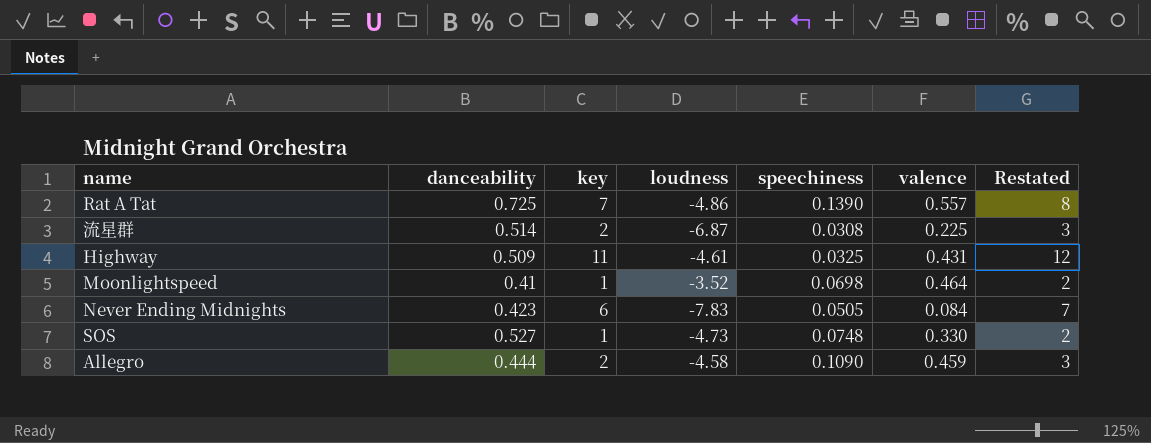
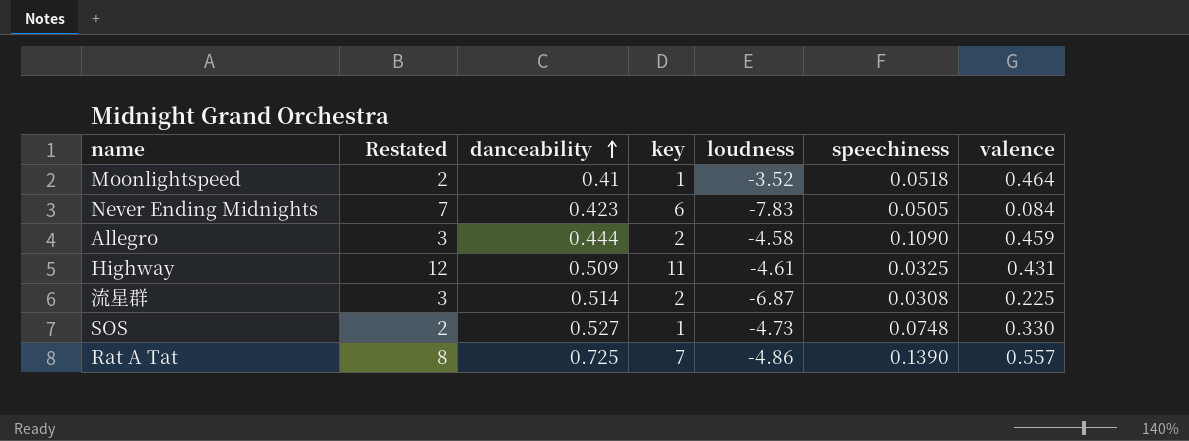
row order: none -> danceability ascending
column Restated | position: 7 -> 2
Moonlightspeed | speechiness: 0.0698 -> 0.0518

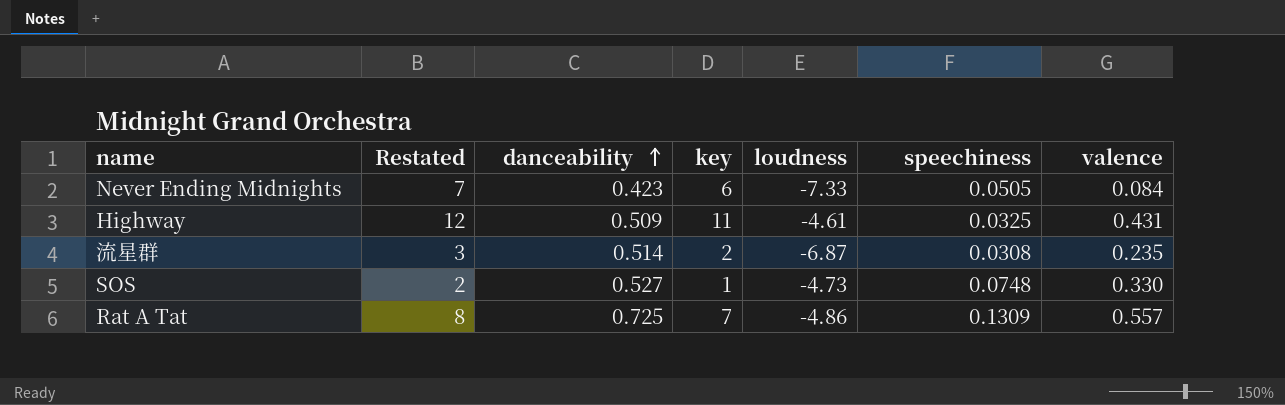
row Moonlightspeed: 2 | 0.41 | 1 | -3.52 | 0.0518 | 0.464 -> none
row Allegro: 3 | 0.444 | 2 | -4.58 | 0.1090 | 0.459 -> none
Never Ending Midnights | loudness: -7.83 -> -7.33
流星群 | valence: 0.225 -> 0.235
Rat A Tat | speechiness: 0.1390 -> 0.1309

